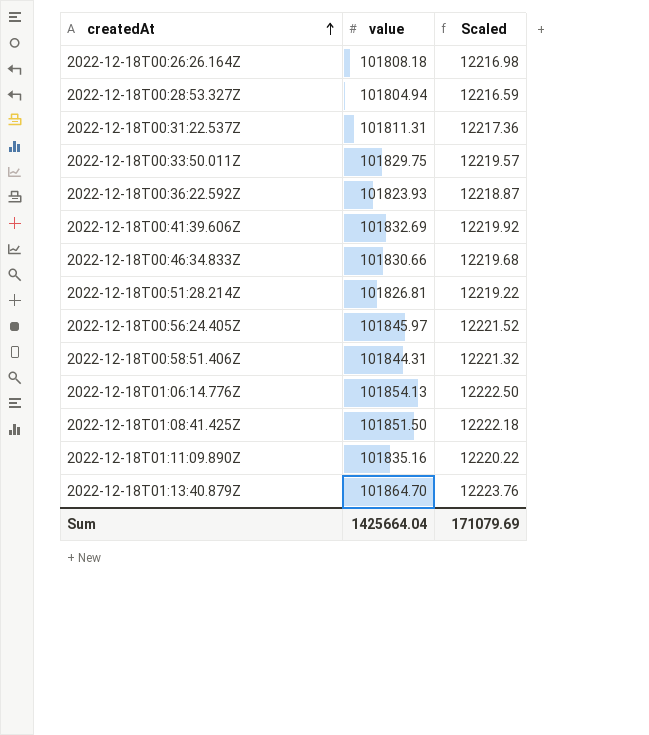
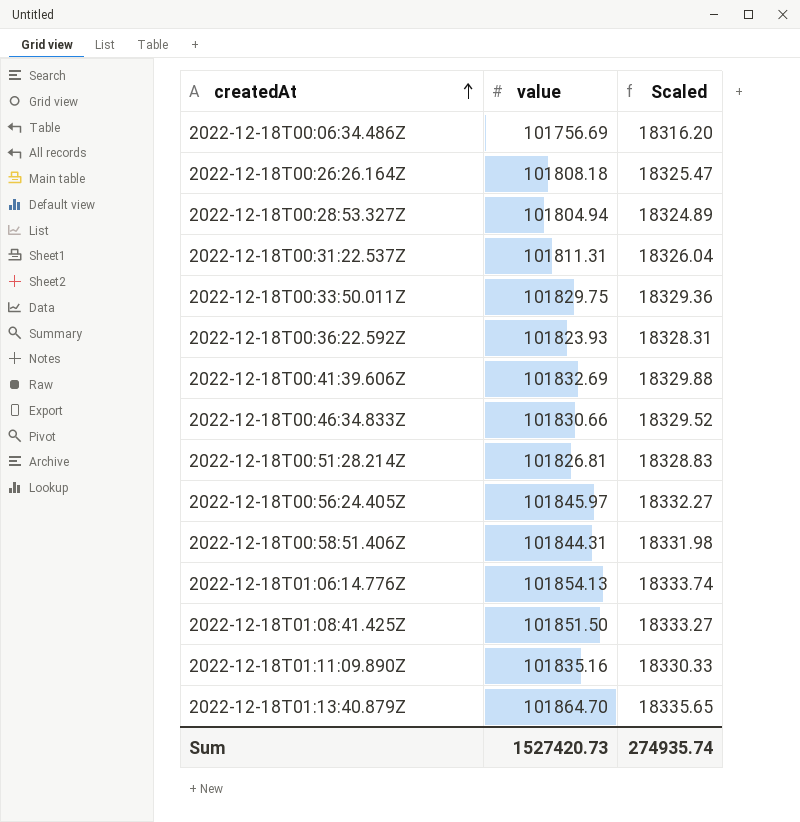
column Scaled | formula: [value] * 0.12 -> [value] * 0.18
row 2022-12-18T00:06:34.486Z: none -> 101756.69 | 18316.20
Sum | value: 1425664.04 -> 1527420.73
Sum | Scaled: 171079.69 -> 274935.74

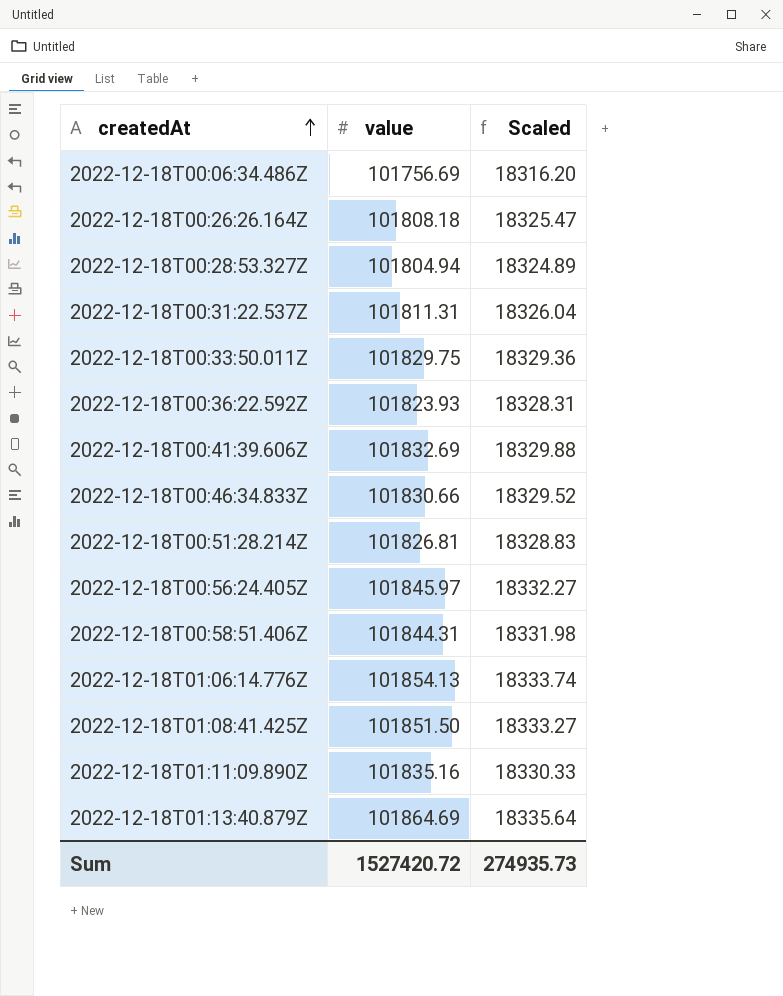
2022-12-18T01:13:40.879Z | value: 101864.70 -> 101864.69
2022-12-18T01:13:40.879Z | Scaled: 18335.65 -> 18335.64
Sum | value: 1527420.73 -> 1527420.72
Sum | Scaled: 274935.74 -> 274935.73

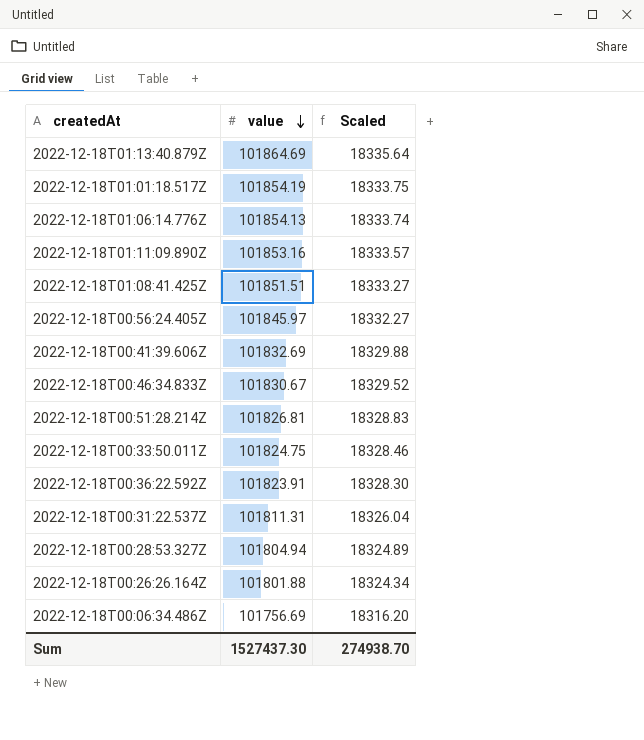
row order: createdAt ascending -> value descending
row 2022-12-18T00:58:51.406Z: 101844.31 | 18331.98 -> none
row 2022-12-18T01:01:18.517Z: none -> 101854.19 | 18333.75
2022-12-18T01:11:09.890Z | value: 101835.16 -> 101853.16
2022-12-18T01:11:09.890Z | Scaled: 18330.33 -> 18333.57
2022-12-18T01:08:41.425Z | value: 101851.50 -> 101851.51
2022-12-18T00:46:34.833Z | value: 101830.66 -> 101830.67
2022-12-18T00:33:50.011Z | value: 101829.75 -> 101824.75
2022-12-18T00:33:50.011Z | Scaled: 18329.36 -> 18328.46
2022-12-18T00:36:22.592Z | value: 101823.93 -> 101823.91
2022-12-18T00:36:22.592Z | Scaled: 18328.31 -> 18328.30
2022-12-18T00:26:26.164Z | value: 101808.18 -> 101801.88
2022-12-18T00:26:26.164Z | Scaled: 18325.47 -> 18324.34
Sum | value: 1527420.72 -> 1527437.30
Sum | Scaled: 274935.73 -> 274938.70

